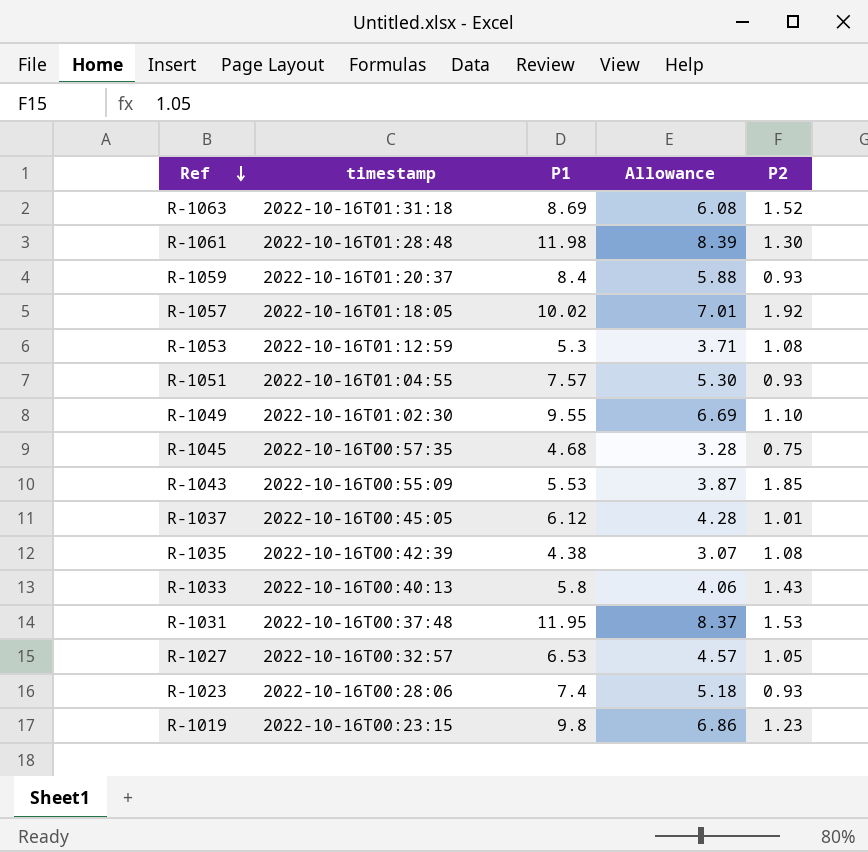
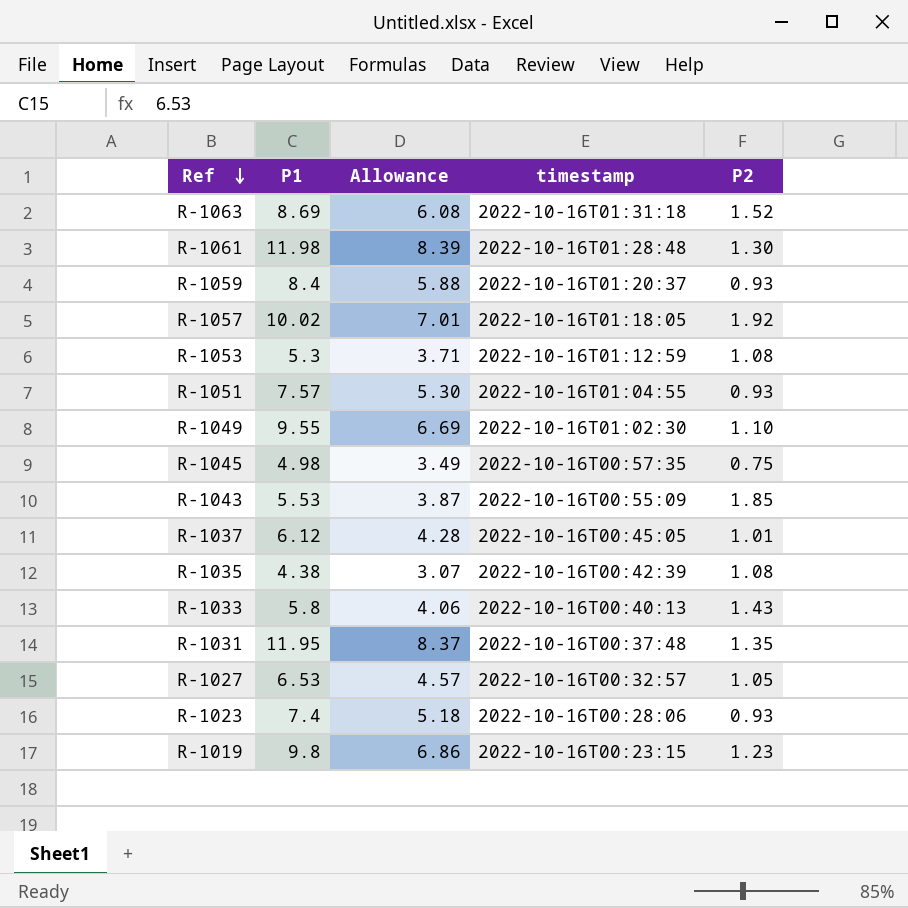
column timestamp | position: 2 -> 4
R-1045 | P1: 4.68 -> 4.98
R-1045 | Allowance: 3.28 -> 3.49
R-1031 | P2: 1.53 -> 1.35

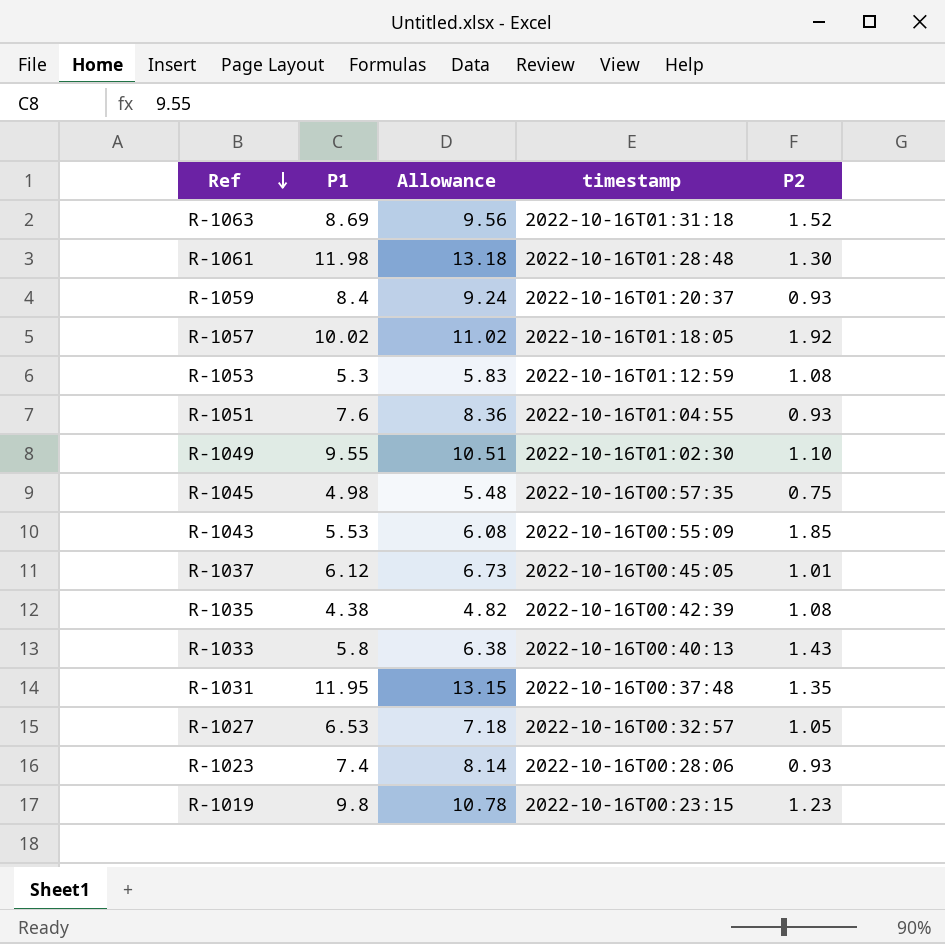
column Allowance | formula: [P1] * 0.7 -> [P1] * 1.1
R-1051 | P1: 7.57 -> 7.6

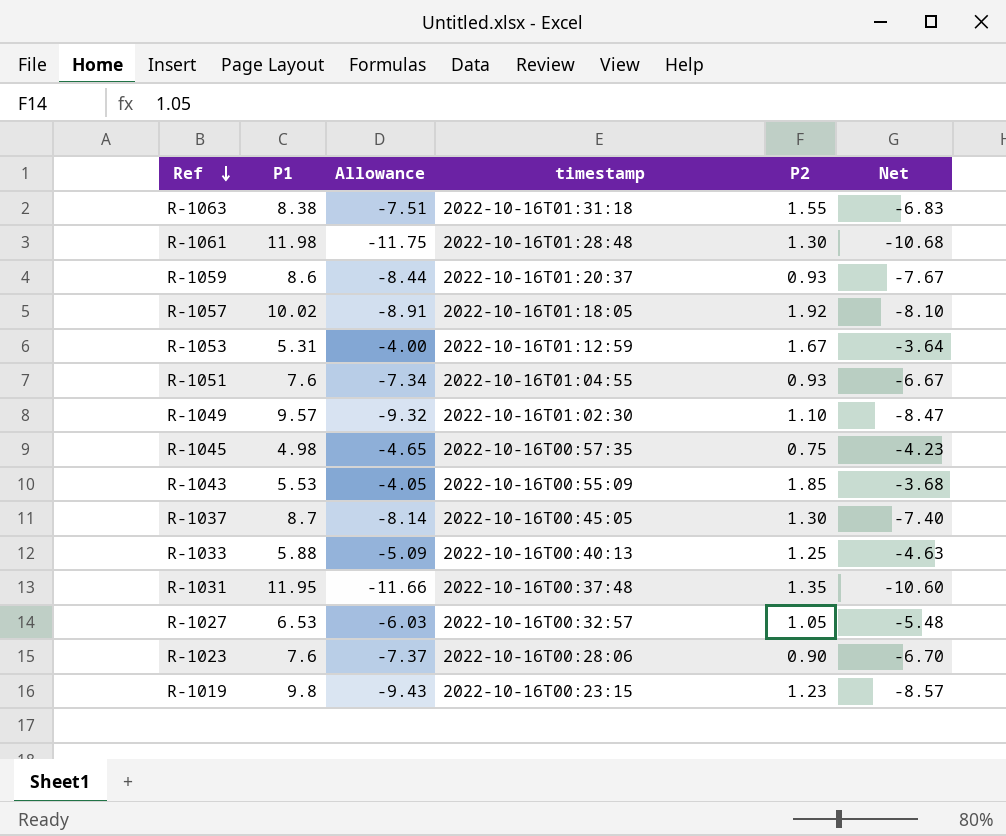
column Allowance | formula: [P1] * 1.1 -> [Net] * 1.1
column Net | formula: none -> [P2] - [P1]
row R-1035: 4.38 | 4.82 | 2022-10-16T00:42:39 | 1.08 -> none
R-1063 | P1: 8.69 -> 8.38
R-1063 | P2: 1.52 -> 1.55
R-1059 | P1: 8.4 -> 8.6
R-1053 | P1: 5.3 -> 5.31
R-1053 | P2: 1.08 -> 1.67
R-1049 | P1: 9.55 -> 9.57
R-1037 | P1: 6.12 -> 8.7
R-1037 | P2: 1.01 -> 1.30
R-1033 | P1: 5.8 -> 5.88
R-1033 | P2: 1.43 -> 1.25
R-1023 | P1: 7.4 -> 7.6
R-1023 | P2: 0.93 -> 0.90

